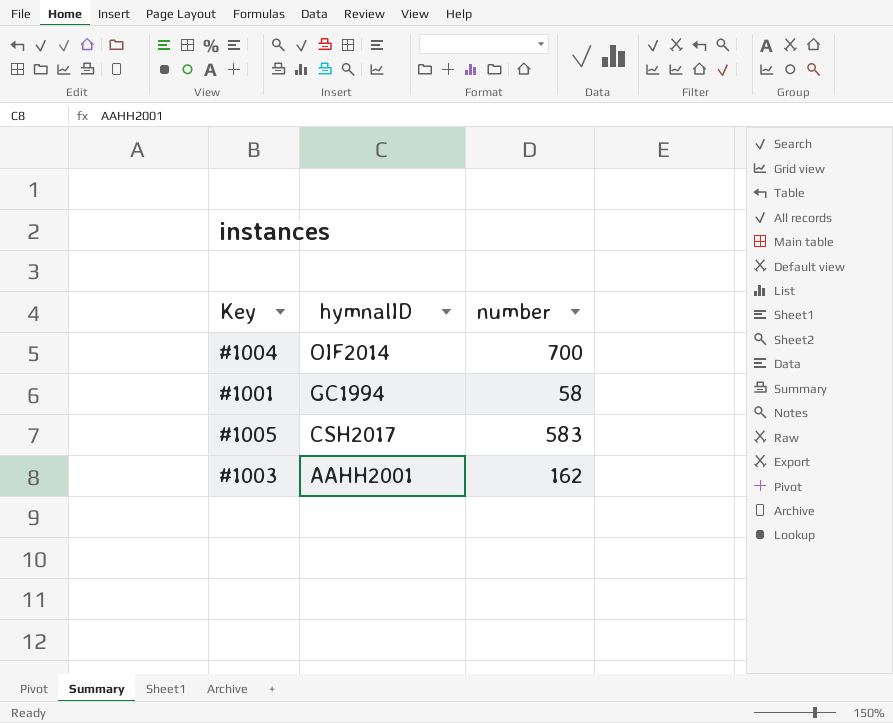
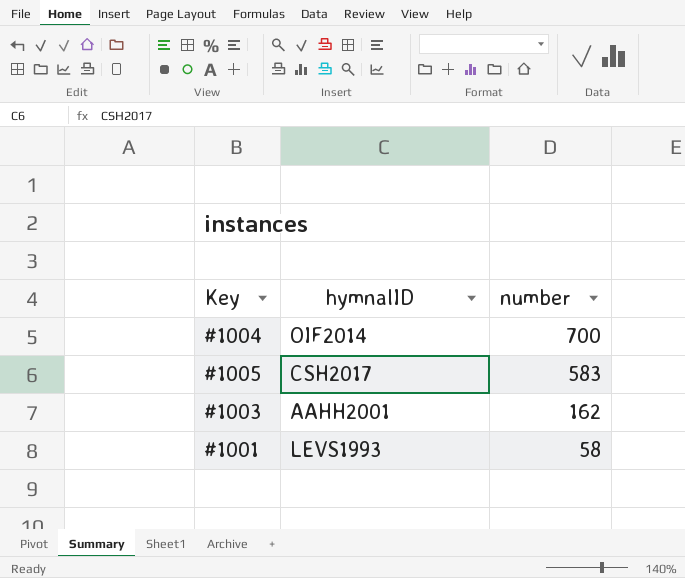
row order: hymnalID descending -> number descending
#1001 | hymnalID: GC1994 -> LEVS1993

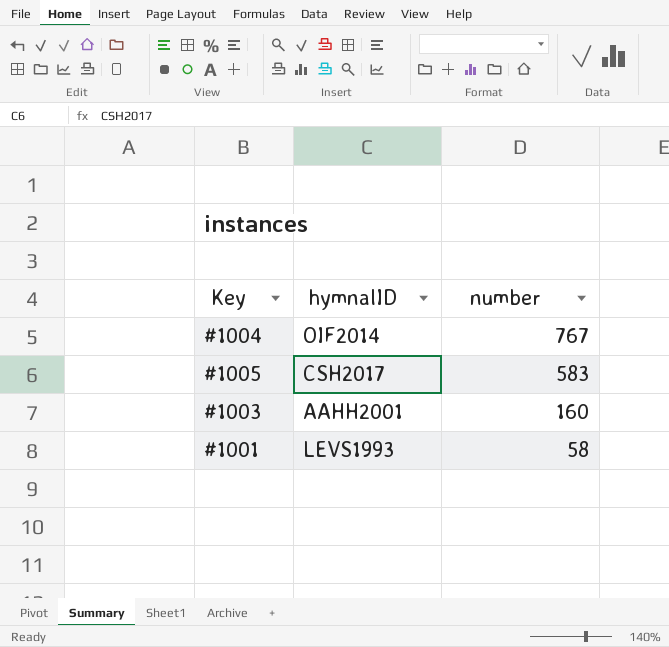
#1004 | number: 700 -> 767
#1003 | number: 162 -> 160

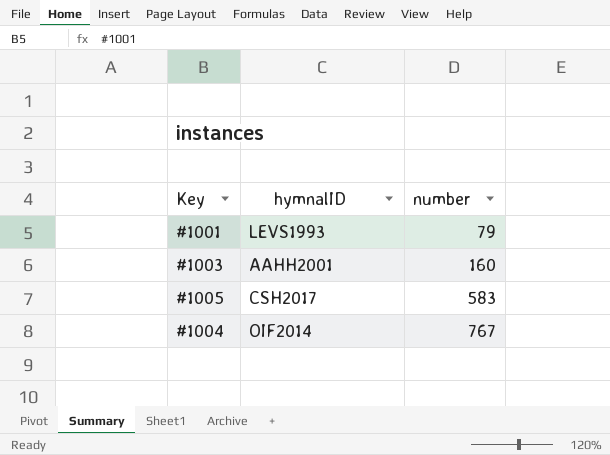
row order: number descending -> number ascending
#1001 | number: 58 -> 79

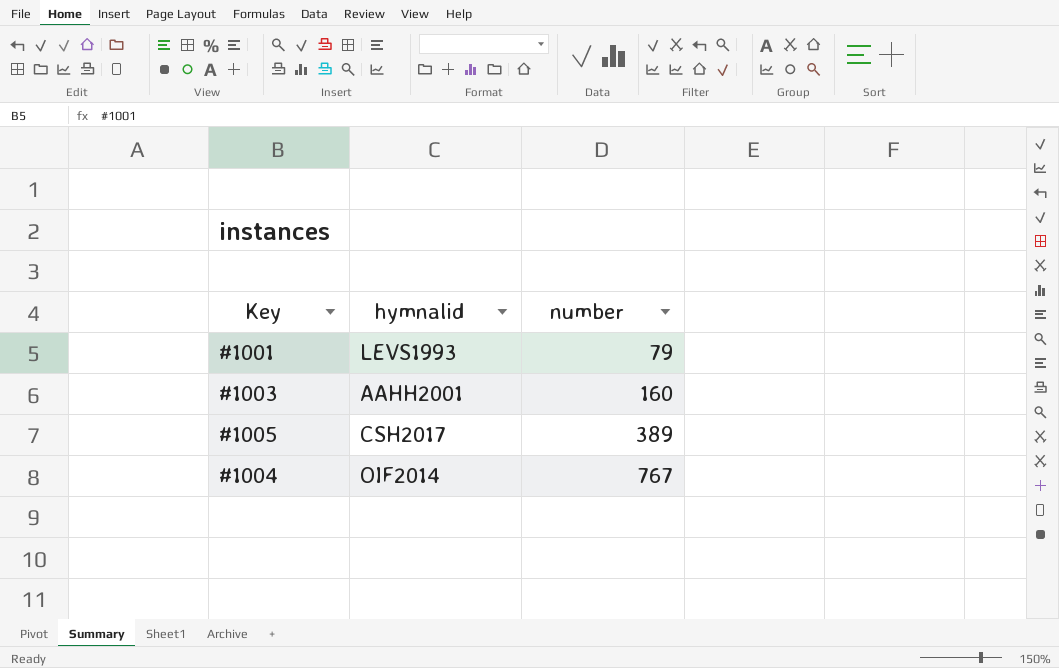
column name: hymnalID -> hymnalid
#1005 | number: 583 -> 389

